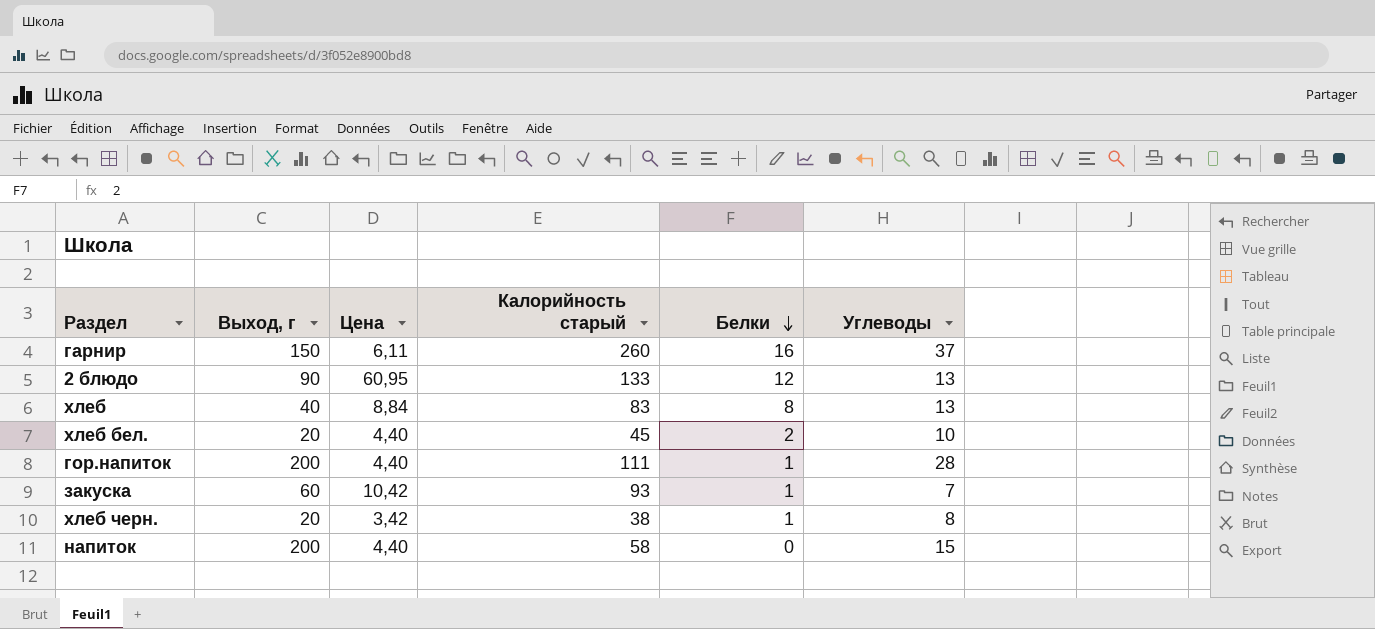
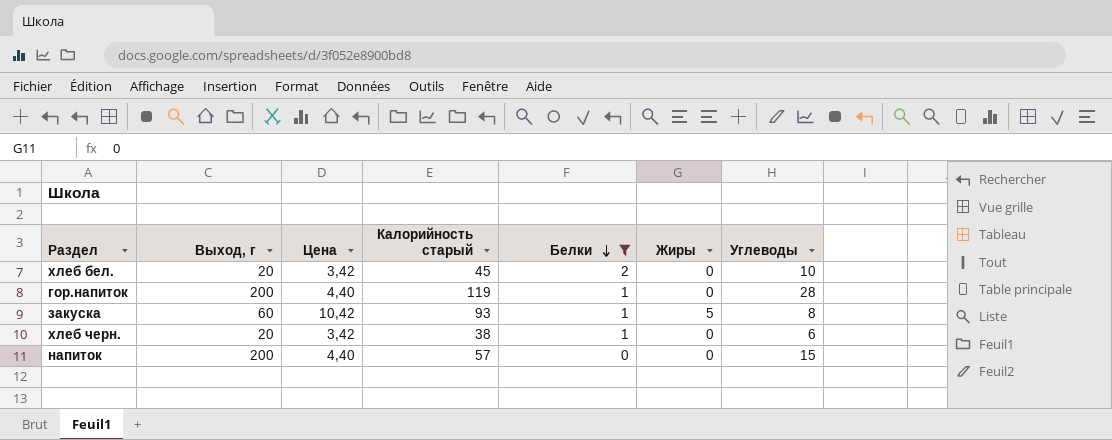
filter: none -> Белки <= 2
column Жиры | position: none -> 6
хлеб бел. | Цена: 4,40 -> 3,42
гор.напиток | Калорийность старый: 111 -> 119
закуска | Углеводы: 7 -> 8
хлеб черн. | Углеводы: 8 -> 6
напиток | Калорийность старый: 58 -> 57

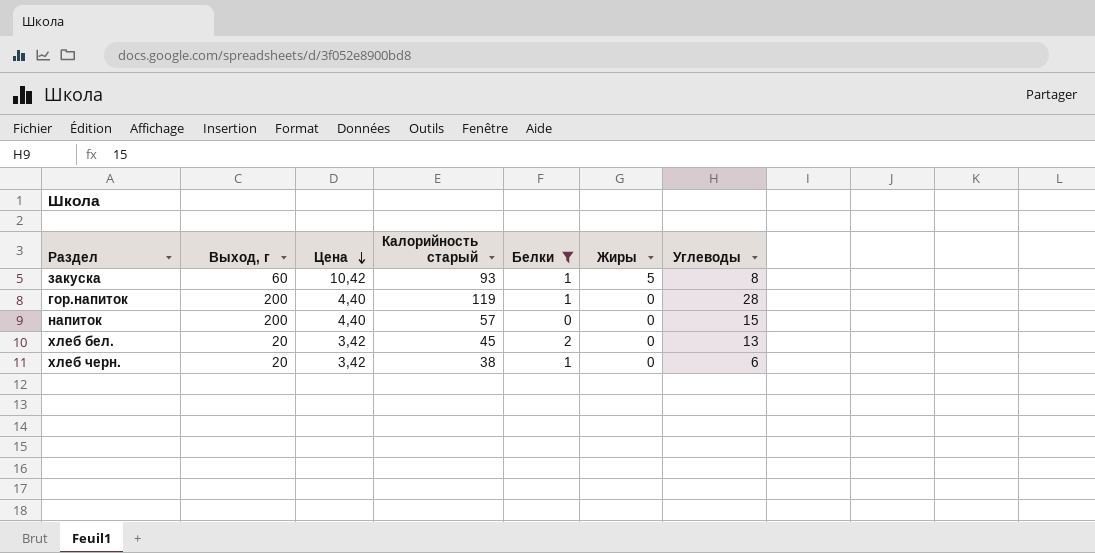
row order: Белки descending -> Цена descending
хлеб бел. | Углеводы: 10 -> 13

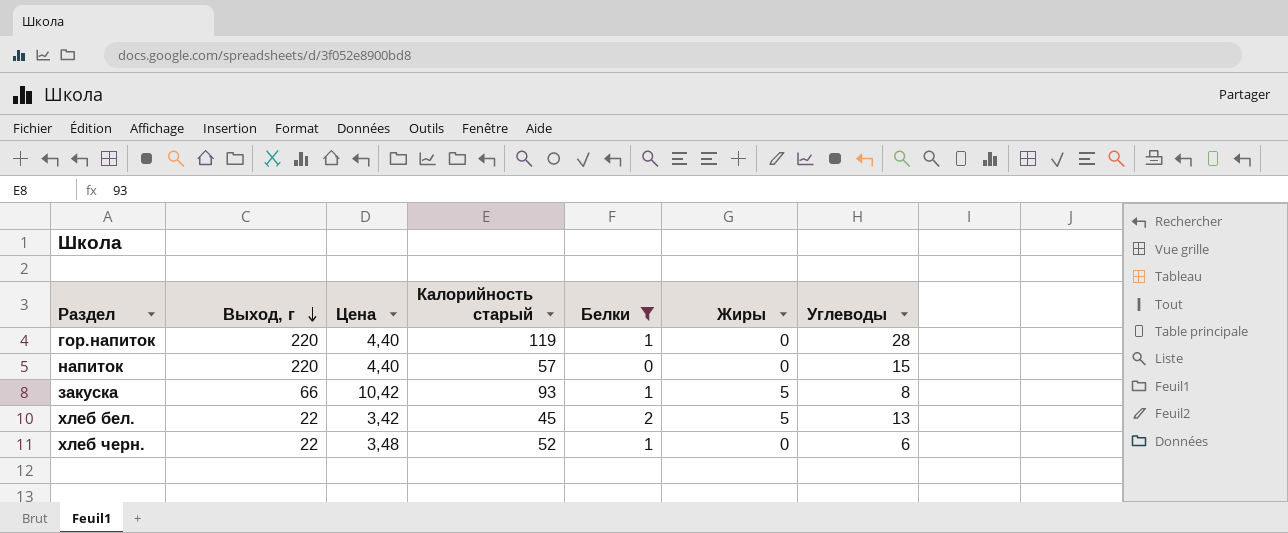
row order: Цена descending -> Выход, г descending
гор.напиток | Выход, г: 200 -> 220
напиток | Выход, г: 200 -> 220
закуска | Выход, г: 60 -> 66
хлеб бел. | Выход, г: 20 -> 22
хлеб бел. | Жиры: 0 -> 5
хлеб черн. | Выход, г: 20 -> 22
хлеб черн. | Цена: 3,42 -> 3,48
хлеб черн. | Калорийность старый: 38 -> 52

